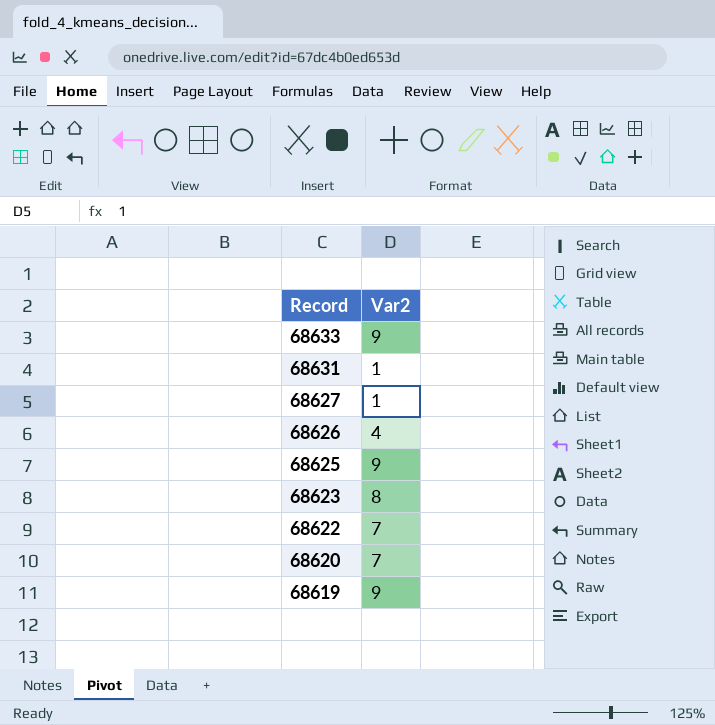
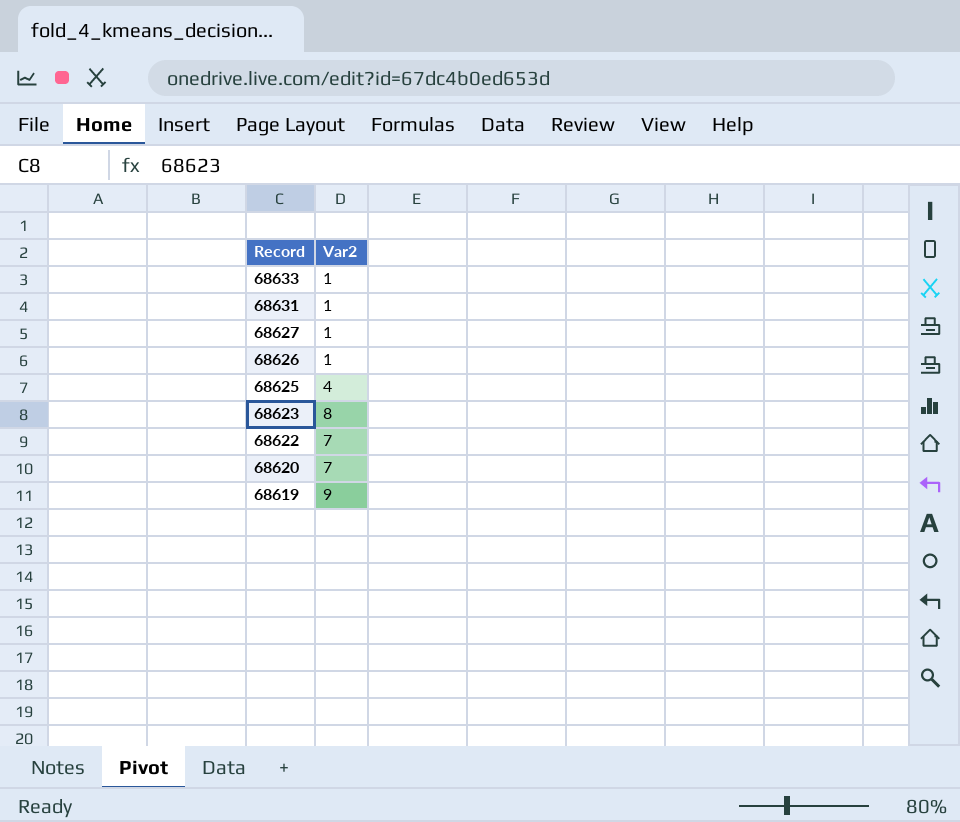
68633 | Var2: 9 -> 1
68626 | Var2: 4 -> 1
68625 | Var2: 9 -> 4

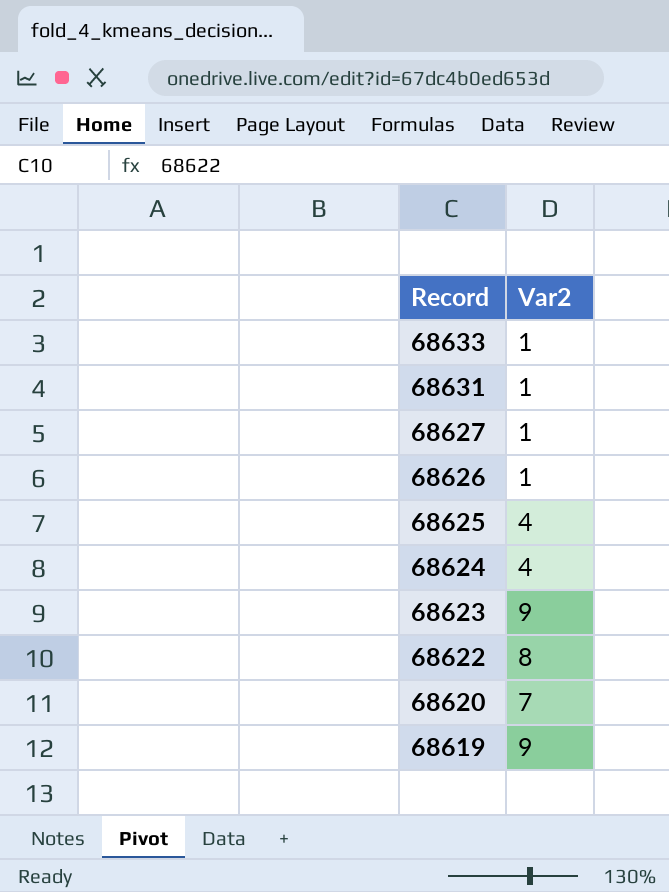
row 68624: none -> 4
68623 | Var2: 8 -> 9
68622 | Var2: 7 -> 8

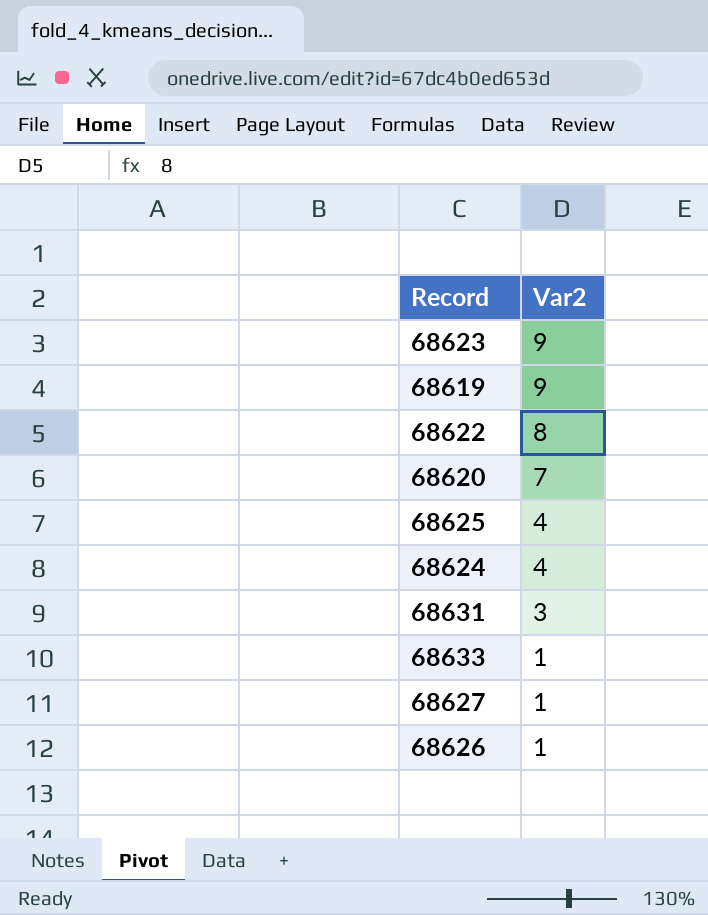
row order: Record descending -> Var2 descending
68631 | Var2: 1 -> 3

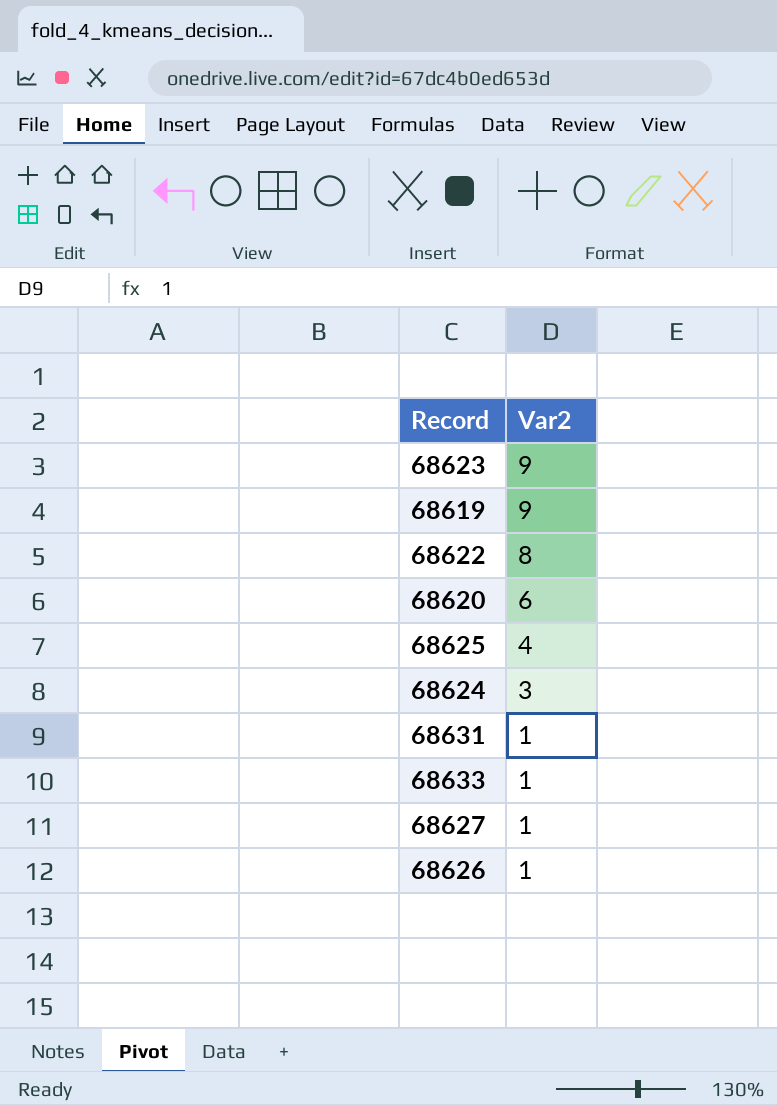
68620 | Var2: 7 -> 6
68624 | Var2: 4 -> 3
68631 | Var2: 3 -> 1

